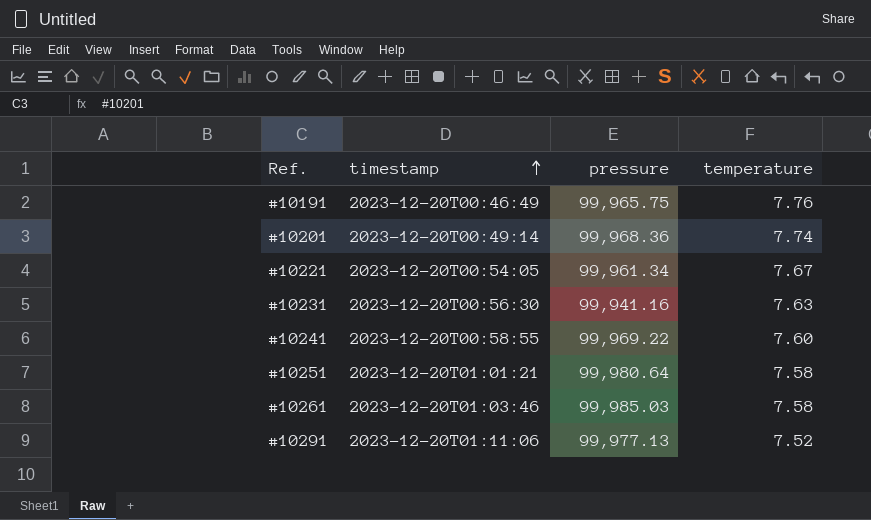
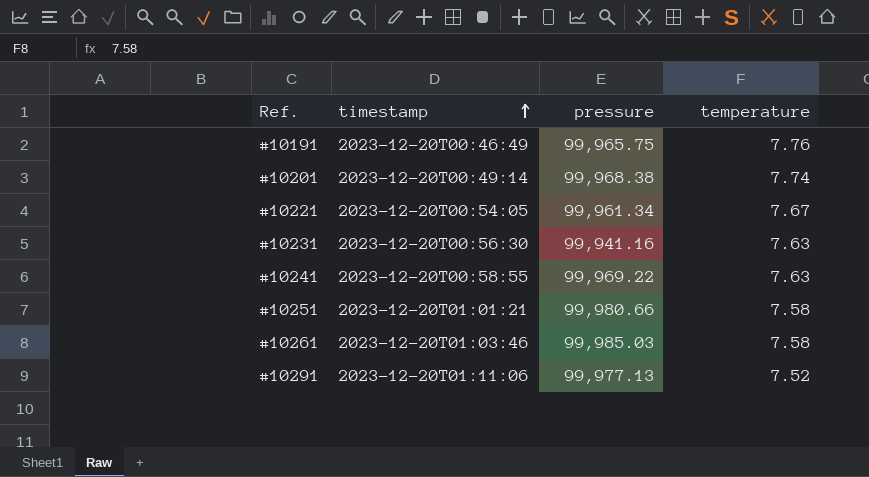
#10201 | pressure: 99,968.36 -> 99,968.38
#10241 | temperature: 7.60 -> 7.63
#10251 | pressure: 99,980.64 -> 99,980.66

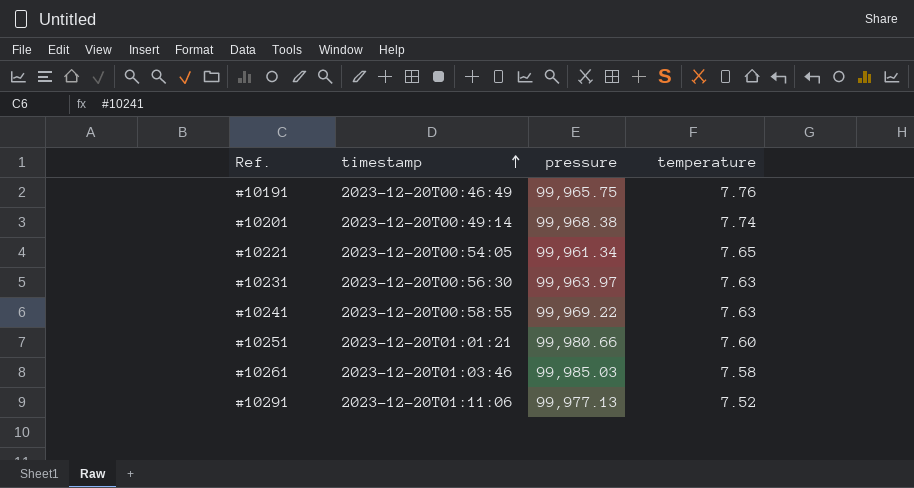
#10221 | temperature: 7.67 -> 7.65
#10231 | pressure: 99,941.16 -> 99,963.97
#10251 | temperature: 7.58 -> 7.60

